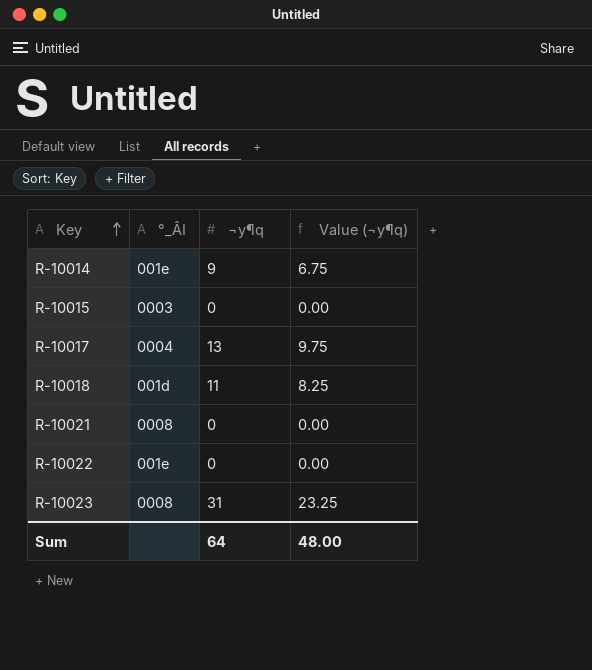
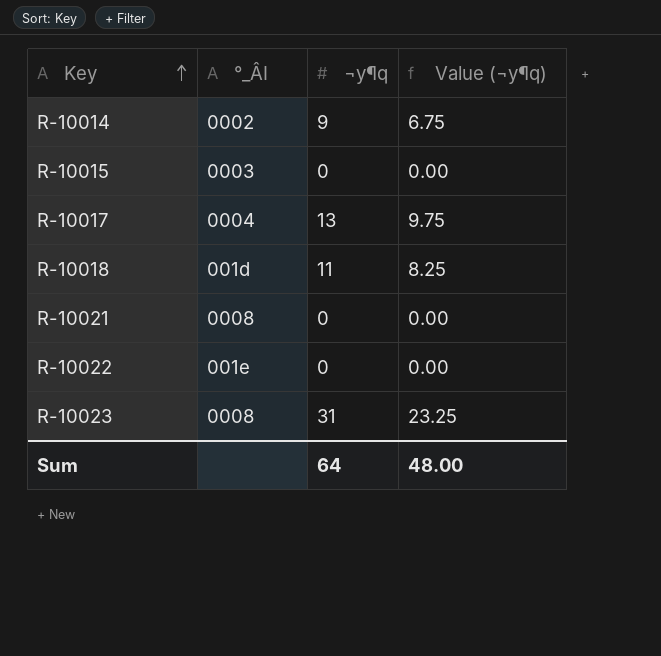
R-10014 | °_ÂI: 001e -> 0002

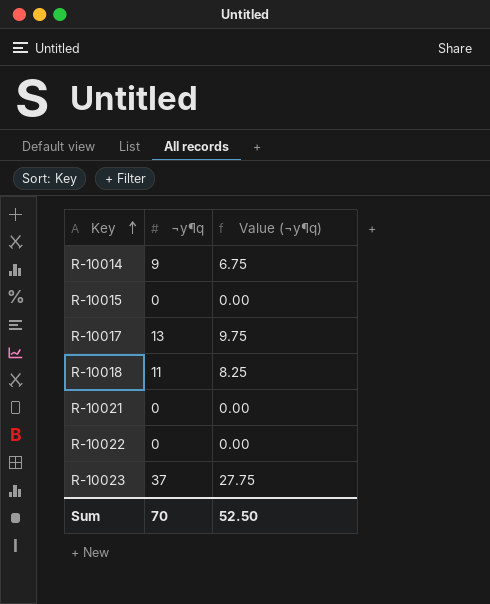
column °_ÂI | position: 2 -> none
R-10023 | ¬y¶q: 31 -> 37
R-10023 | Value (¬y¶q): 23.25 -> 27.75
Sum | ¬y¶q: 64 -> 70
Sum | Value (¬y¶q): 48.00 -> 52.50

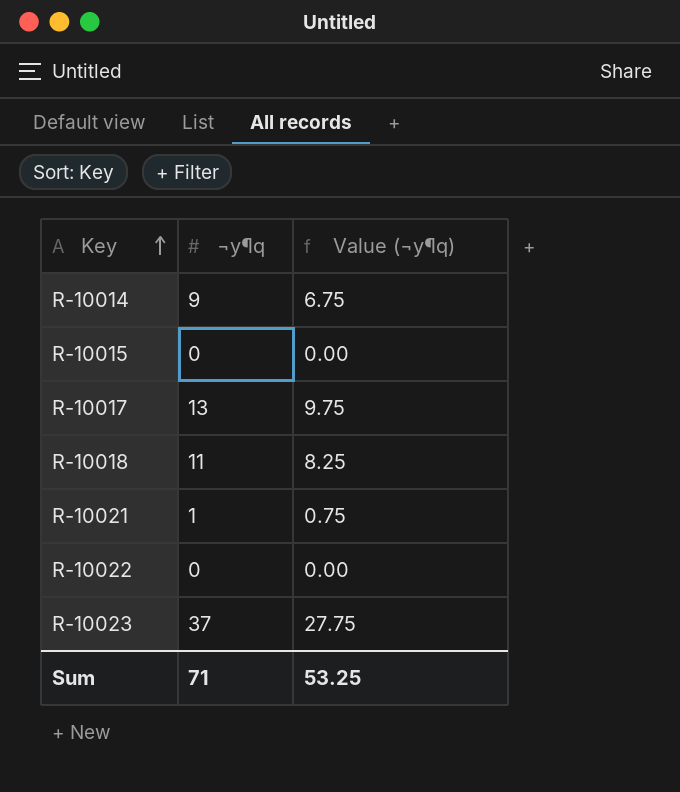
R-10021 | ¬y¶q: 0 -> 1
R-10021 | Value (¬y¶q): 0.00 -> 0.75
Sum | ¬y¶q: 70 -> 71
Sum | Value (¬y¶q): 52.50 -> 53.25

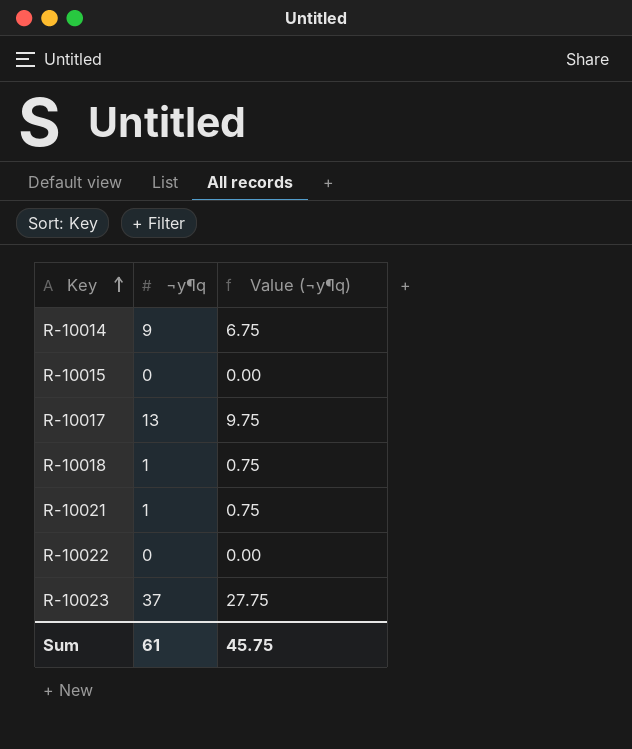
R-10018 | ¬y¶q: 11 -> 1
R-10018 | Value (¬y¶q): 8.25 -> 0.75
Sum | ¬y¶q: 71 -> 61
Sum | Value (¬y¶q): 53.25 -> 45.75

